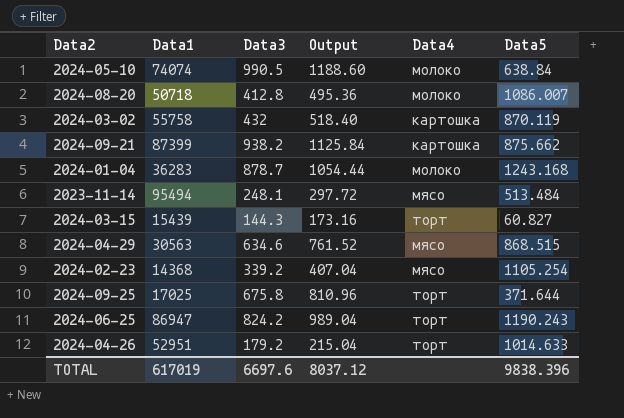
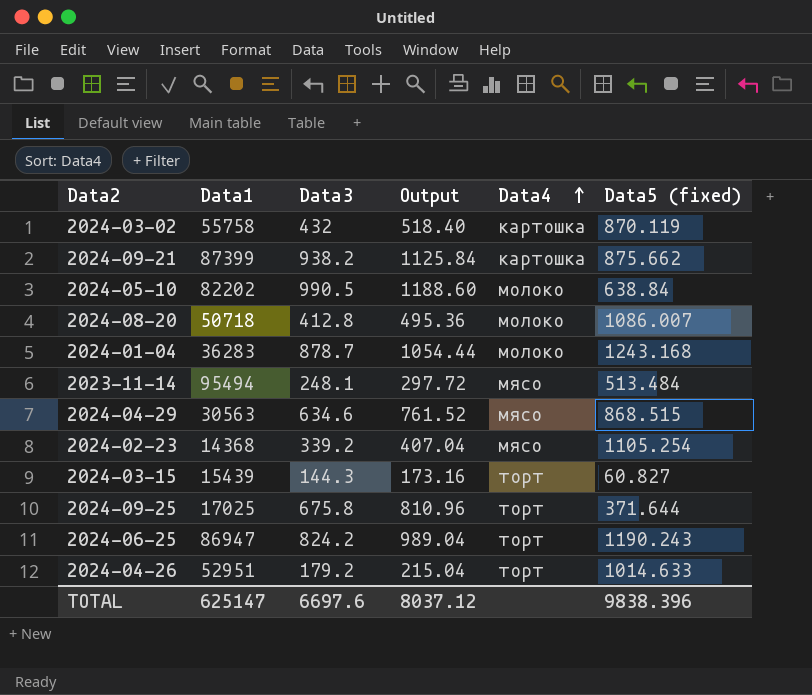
row order: none -> Data4 ascending
column name: Data5 -> Data5 (fixed)
2024-05-10 | Data1: 74074 -> 82202
TOTAL | Data1: 617019 -> 625147

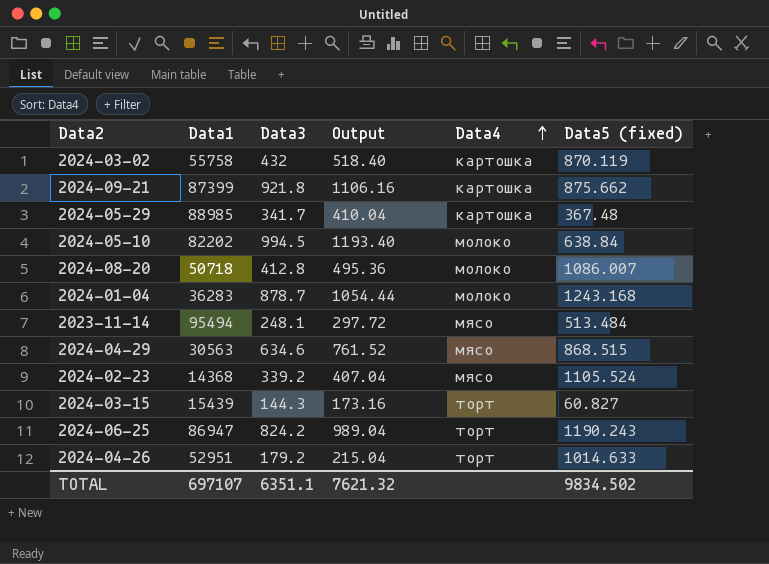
row 2024-09-25: 17025 | 675.8 | 810.96 | торт | 371.644 -> none
2024-09-21 | Data3: 938.2 -> 921.8
2024-09-21 | Output: 1125.84 -> 1106.16
row 2024-05-29: none -> 88985 | 341.7 | 410.04 | картошка | 367.48
2024-05-10 | Data3: 990.5 -> 994.5
2024-05-10 | Output: 1188.60 -> 1193.40
2024-02-23 | Data5 (fixed): 1105.254 -> 1105.524
TOTAL | Data1: 625147 -> 697107
TOTAL | Data3: 6697.6 -> 6351.1
TOTAL | Output: 8037.12 -> 7621.32
TOTAL | Data5 (fixed): 9838.396 -> 9834.502

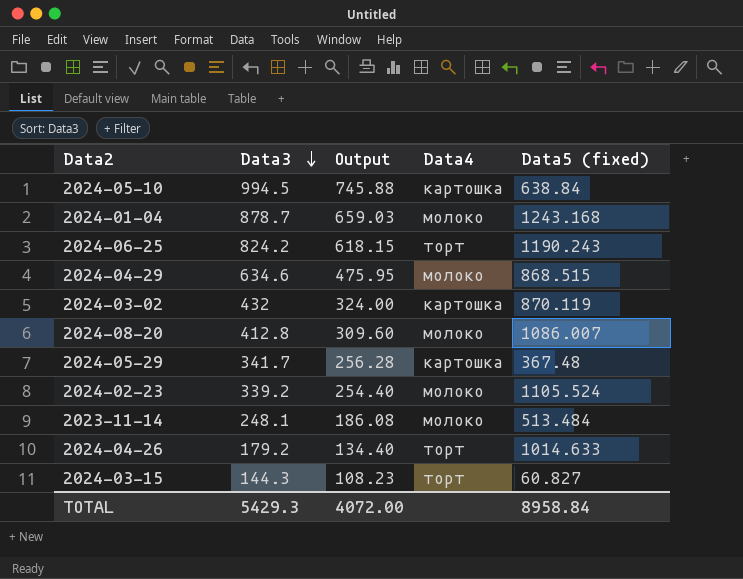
row order: Data4 ascending -> Data3 descending
column Data1 | position: 2 -> none
column Output | formula: [Data3] * 1.2 -> [Data3] * 0.75
row 2024-09-21: 87399 | 921.8 | 1106.16 | картошка | 875.662 -> none
2024-05-10 | Data4: молоко -> картошка
2024-04-29 | Data4: мясо -> молоко
2024-02-23 | Data4: мясо -> молоко
2023-11-14 | Data4: мясо -> молоко
TOTAL | Data3: 6351.1 -> 5429.3
TOTAL | Output: 7621.32 -> 4072.00
TOTAL | Data5 (fixed): 9834.502 -> 8958.84

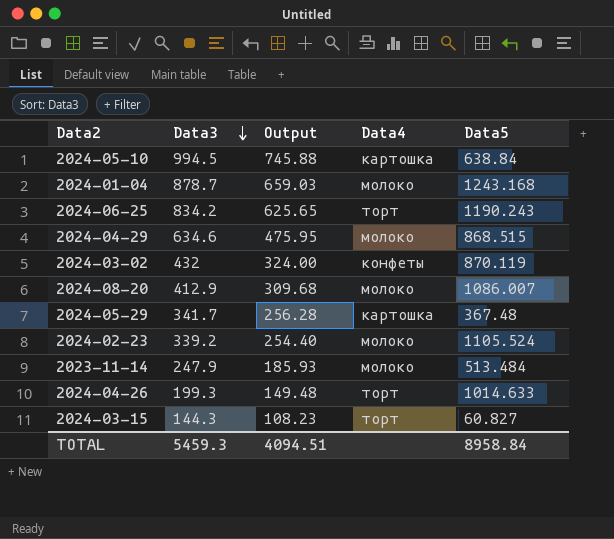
column name: Data5 (fixed) -> Data5
2024-06-25 | Data3: 824.2 -> 834.2
2024-06-25 | Output: 618.15 -> 625.65
2024-03-02 | Data4: картошка -> конфеты
2024-08-20 | Data3: 412.8 -> 412.9
2024-08-20 | Output: 309.60 -> 309.68
2023-11-14 | Data3: 248.1 -> 247.9
2023-11-14 | Output: 186.08 -> 185.93
2024-04-26 | Data3: 179.2 -> 199.3
2024-04-26 | Output: 134.40 -> 149.48
TOTAL | Data3: 5429.3 -> 5459.3
TOTAL | Output: 4072.00 -> 4094.51

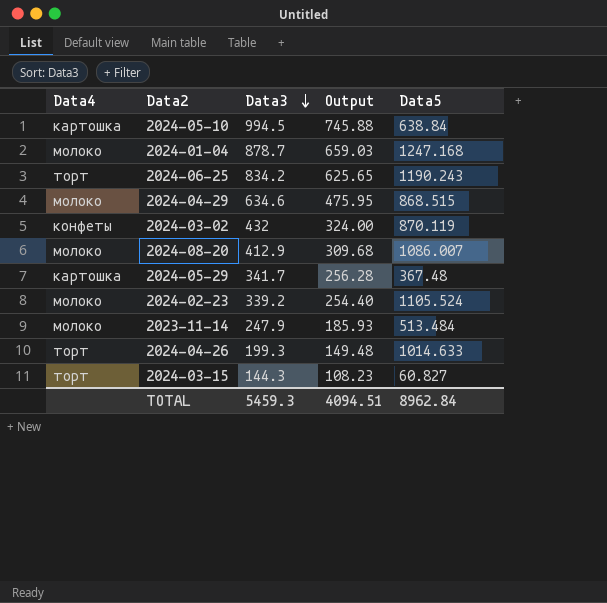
column Data4 | position: 4 -> 1
2024-01-04 | Data5: 1243.168 -> 1247.168
TOTAL | Data5: 8958.84 -> 8962.84

